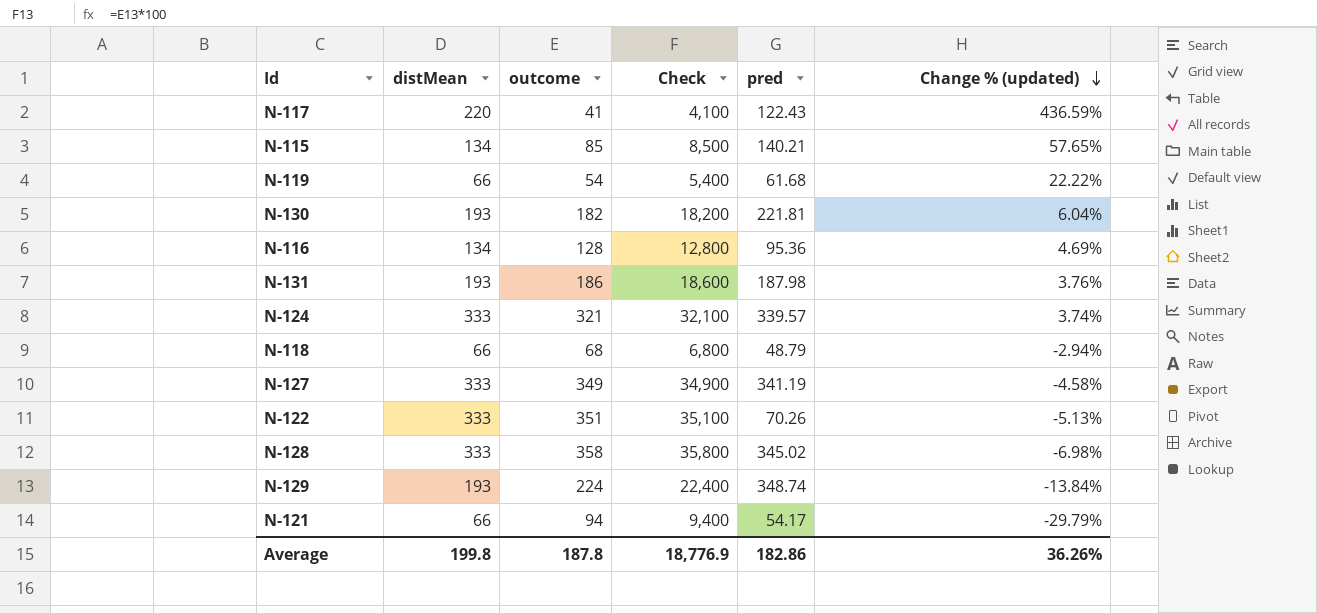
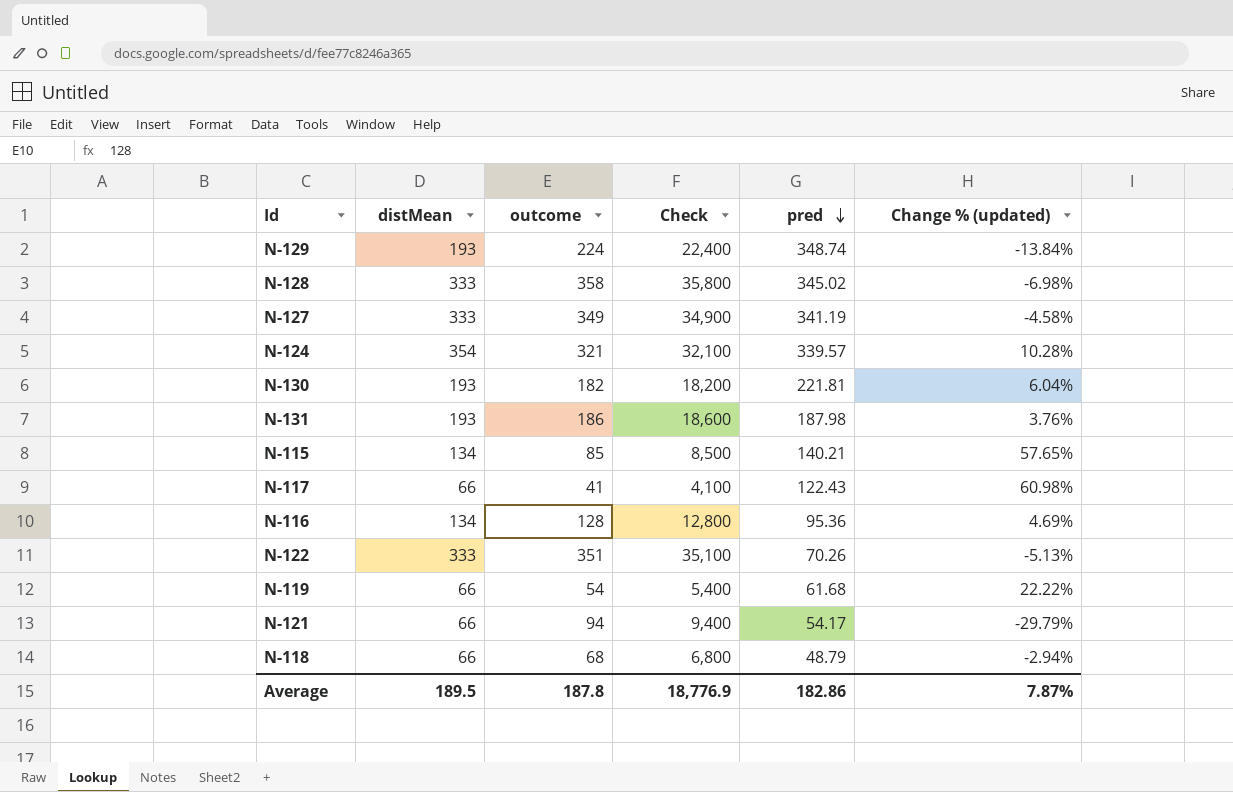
row order: Change % (updated) descending -> pred descending
N-124 | distMean: 333 -> 354
N-124 | Change % (updated): 3.74% -> 10.28%
N-117 | distMean: 220 -> 66
N-117 | Change % (updated): 436.59% -> 60.98%
Average | distMean: 199.8 -> 189.5
Average | Change % (updated): 36.26% -> 7.87%

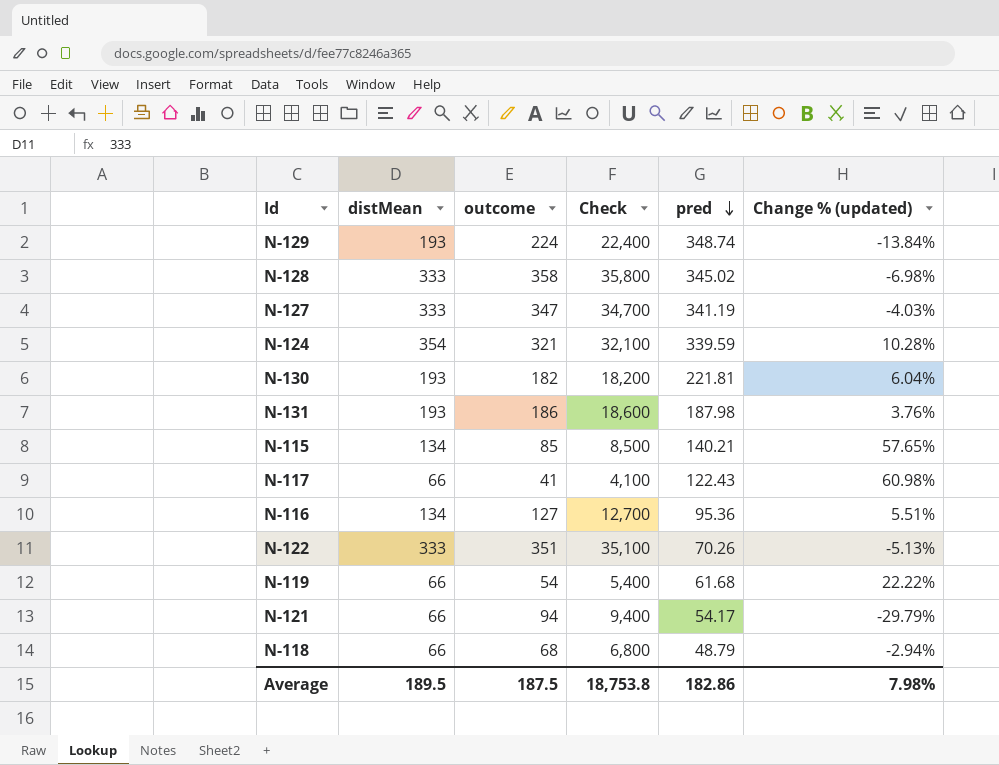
N-127 | outcome: 349 -> 347
N-127 | Check: 34,900 -> 34,700
N-127 | Change % (updated): -4.58% -> -4.03%
N-124 | pred: 339.57 -> 339.59
N-116 | outcome: 128 -> 127
N-116 | Check: 12,800 -> 12,700
N-116 | Change % (updated): 4.69% -> 5.51%
Average | outcome: 187.8 -> 187.5
Average | Check: 18,776.9 -> 18,753.8
Average | Change % (updated): 7.87% -> 7.98%

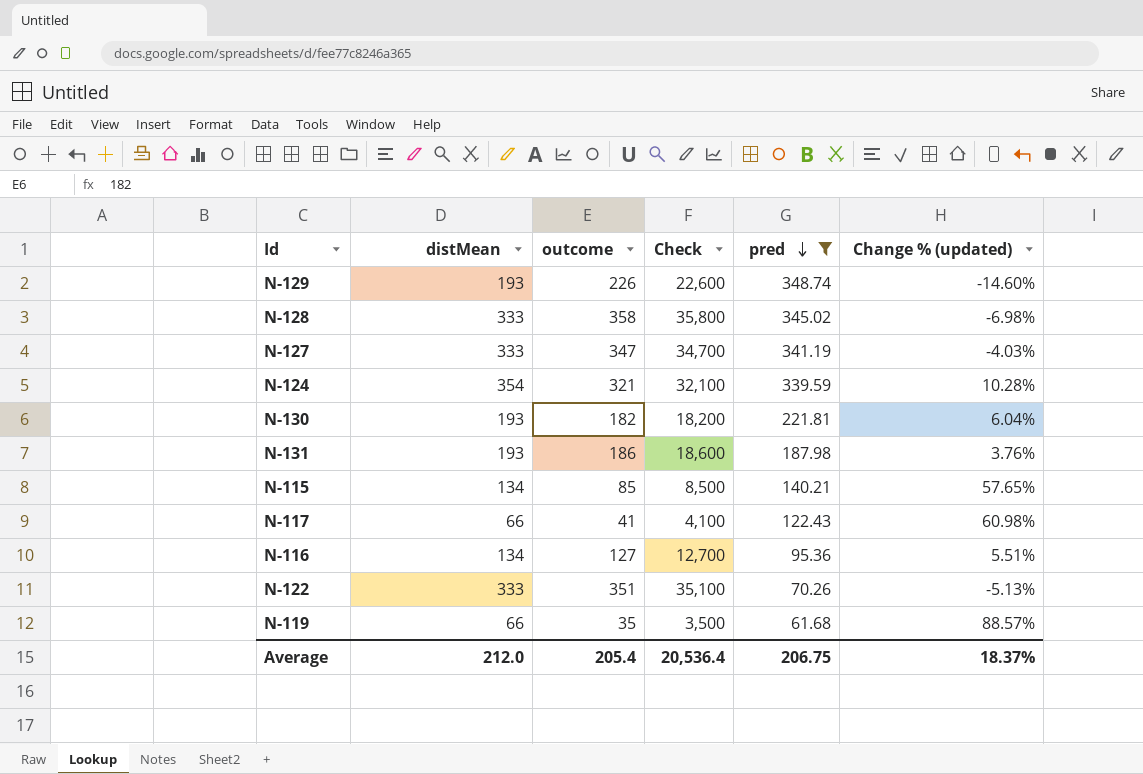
filter: none -> pred >= 61.68
N-129 | outcome: 224 -> 226
N-129 | Check: 22,400 -> 22,600
N-129 | Change % (updated): -13.84% -> -14.60%
N-119 | outcome: 54 -> 35
N-119 | Check: 5,400 -> 3,500
N-119 | Change % (updated): 22.22% -> 88.57%
Average | distMean: 189.5 -> 212.0
Average | outcome: 187.5 -> 205.4
Average | Check: 18,753.8 -> 20,536.4
Average | pred: 182.86 -> 206.75
Average | Change % (updated): 7.98% -> 18.37%

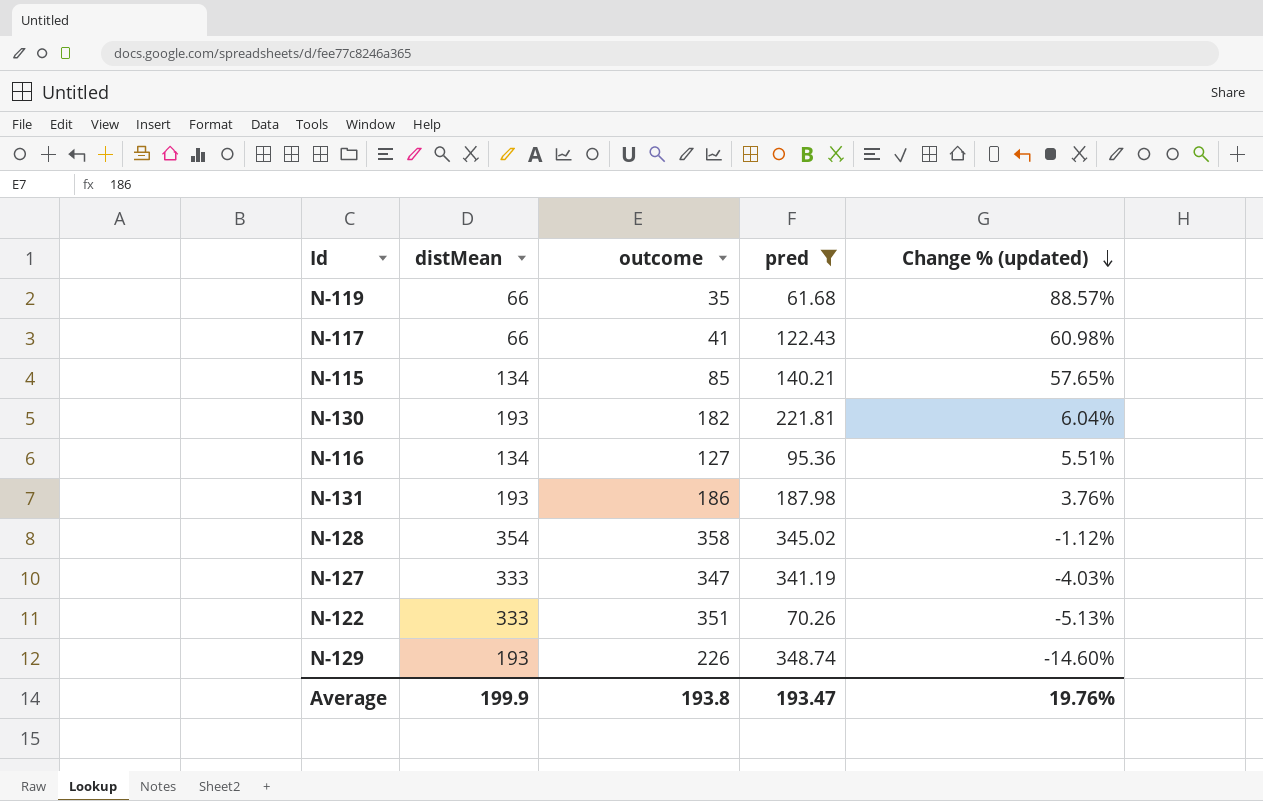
row order: pred descending -> Change % (updated) descending
column Check | formula: [outcome] * 100 -> none
row N-124: 354 | 321 | 32,100 | 339.59 | 10.28% -> none
N-128 | distMean: 333 -> 354
N-128 | Change % (updated): -6.98% -> -1.12%
Average | distMean: 212.0 -> 199.9
Average | outcome: 205.4 -> 193.8
Average | pred: 206.75 -> 193.47
Average | Change % (updated): 18.37% -> 19.76%

